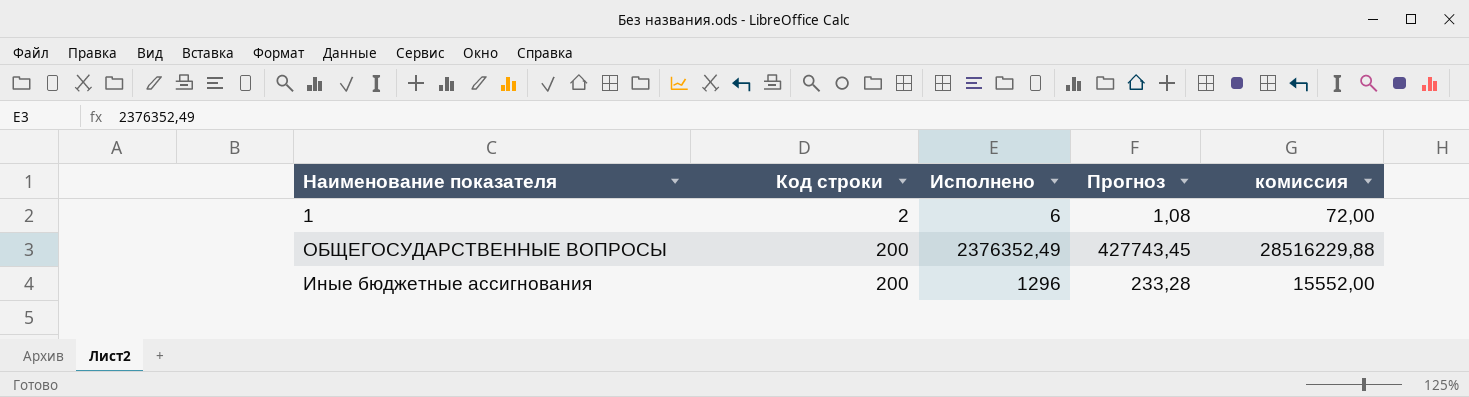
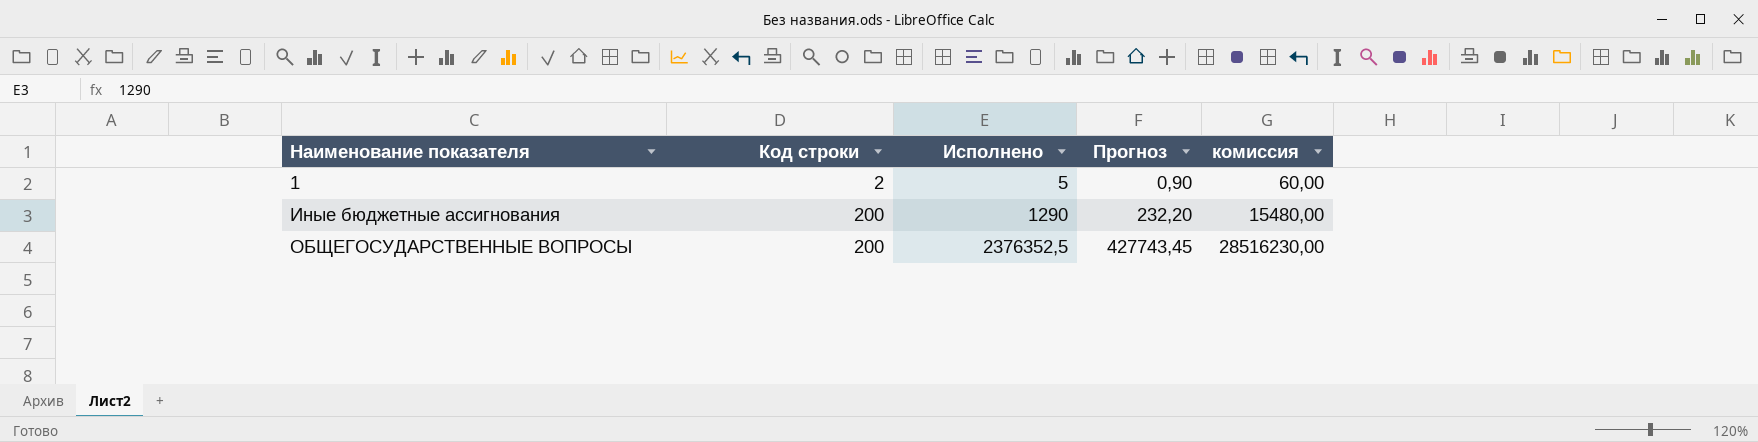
row order: Код строки ascending -> Наименование показателя ascending
1 | Исполнено: 6 -> 5
1 | Прогноз: 1,08 -> 0,90
1 | комиссия: 72,00 -> 60,00
Иные бюджетные ассигнования | Исполнено: 1296 -> 1290
Иные бюджетные ассигнования | Прогноз: 233,28 -> 232,20
Иные бюджетные ассигнования | комиссия: 15552,00 -> 15480,00
ОБЩЕГОСУДАРСТВЕННЫЕ ВОПРОСЫ | Исполнено: 2376352,49 -> 2376352,5
ОБЩЕГОСУДАРСТВЕННЫЕ ВОПРОСЫ | комиссия: 28516229,88 -> 28516230,00

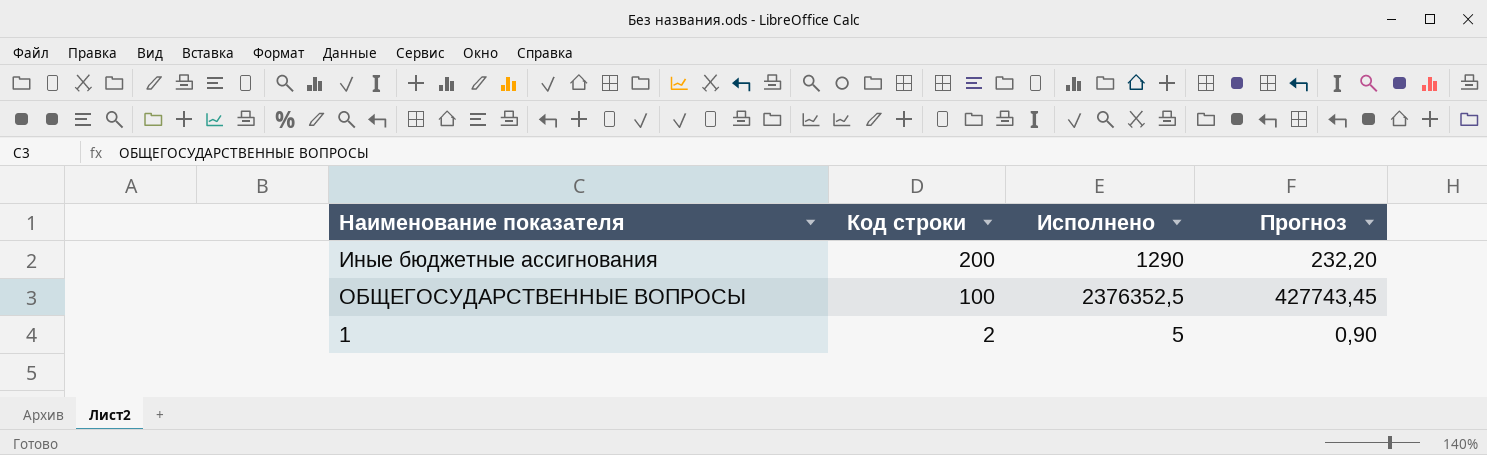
row order: Наименование показателя ascending -> Код строки descending
column комиссия | formula: [Исполнено] * 12 -> none
ОБЩЕГОСУДАРСТВЕННЫЕ ВОПРОСЫ | Код строки: 200 -> 100

